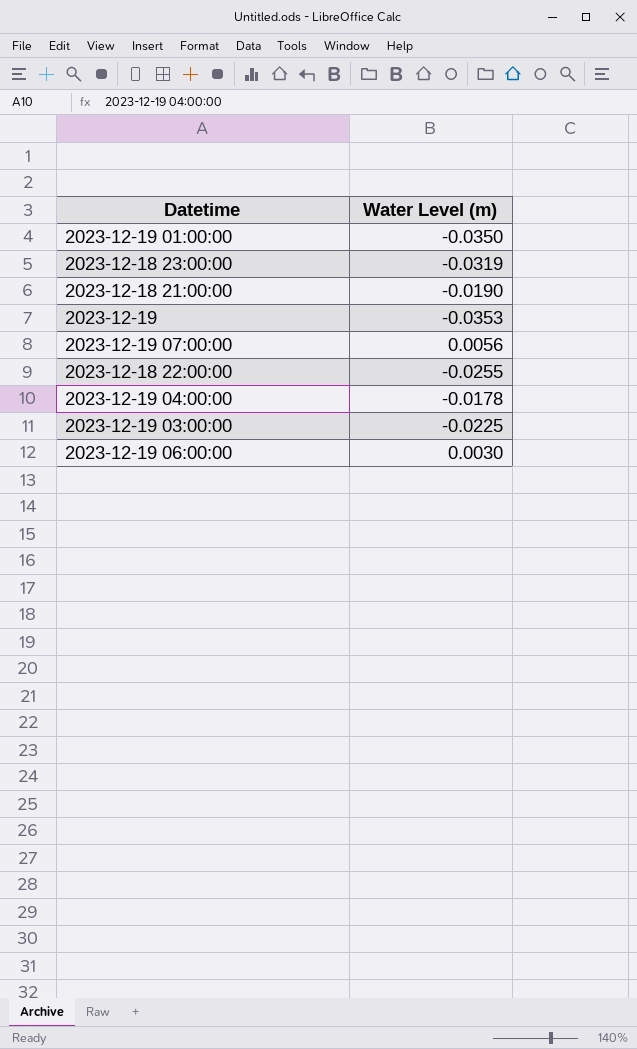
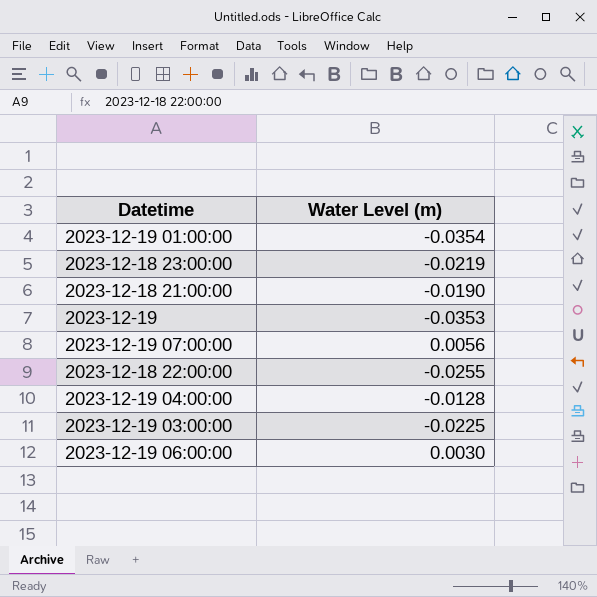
2023-12-19 01:00:00 | Water Level (m): -0.0350 -> -0.0354
2023-12-18 23:00:00 | Water Level (m): -0.0319 -> -0.0219
2023-12-19 04:00:00 | Water Level (m): -0.0178 -> -0.0128

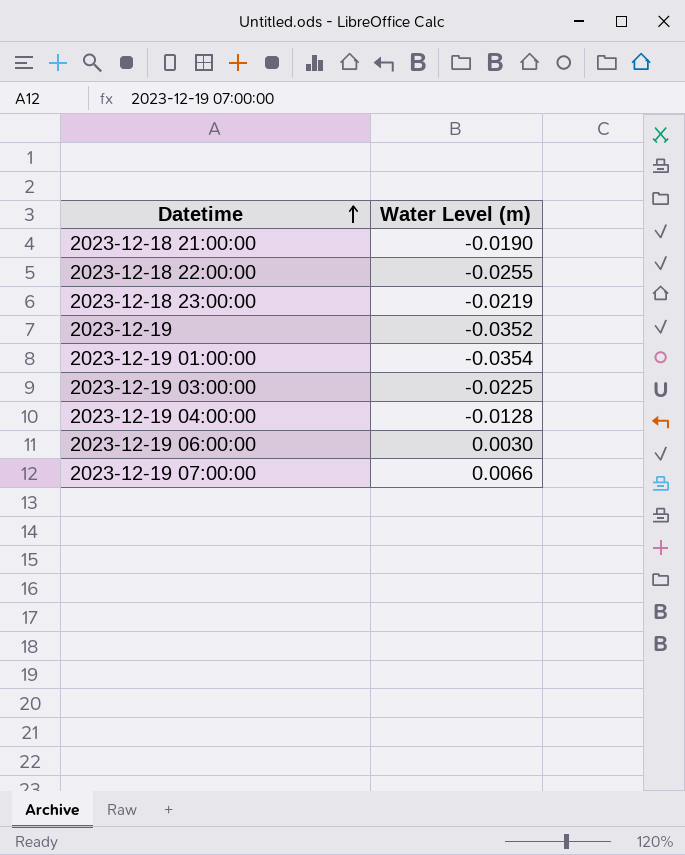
row order: none -> Datetime ascending
2023-12-19 | Water Level (m): -0.0353 -> -0.0352
2023-12-19 07:00:00 | Water Level (m): 0.0056 -> 0.0066

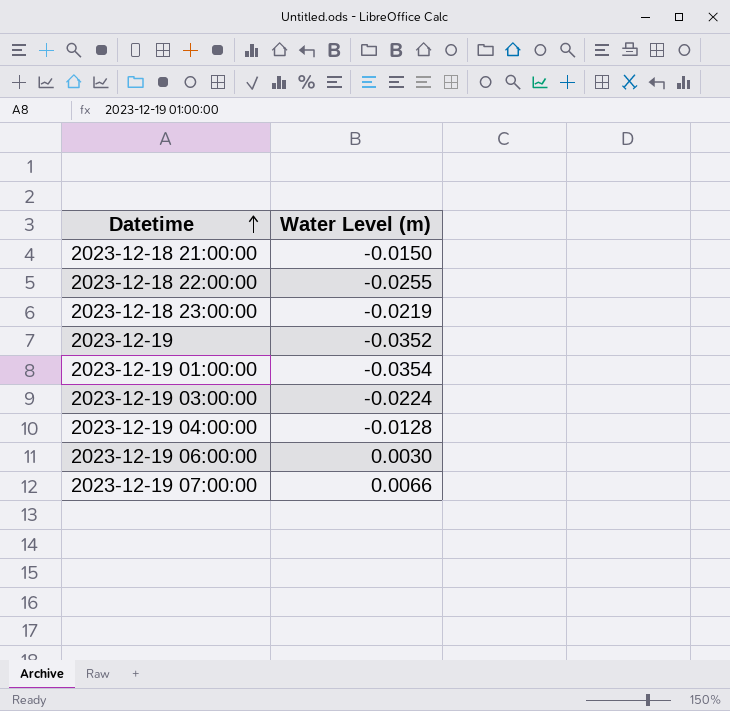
2023-12-18 21:00:00 | Water Level (m): -0.0190 -> -0.0150
2023-12-19 03:00:00 | Water Level (m): -0.0225 -> -0.0224

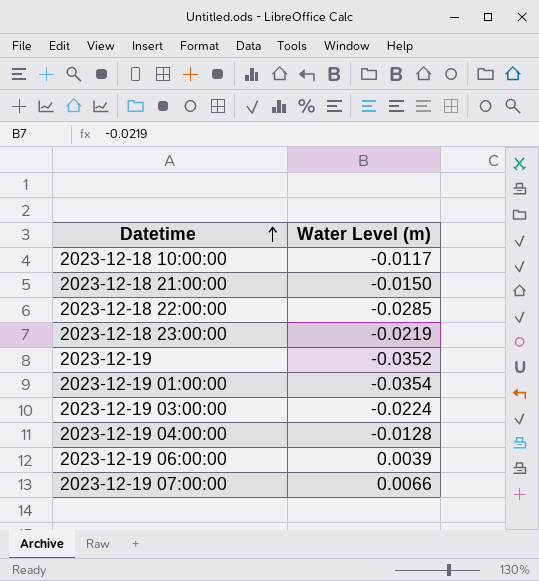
row 2023-12-18 10:00:00: none -> -0.0117
2023-12-18 22:00:00 | Water Level (m): -0.0255 -> -0.0285
2023-12-19 06:00:00 | Water Level (m): 0.0030 -> 0.0039

